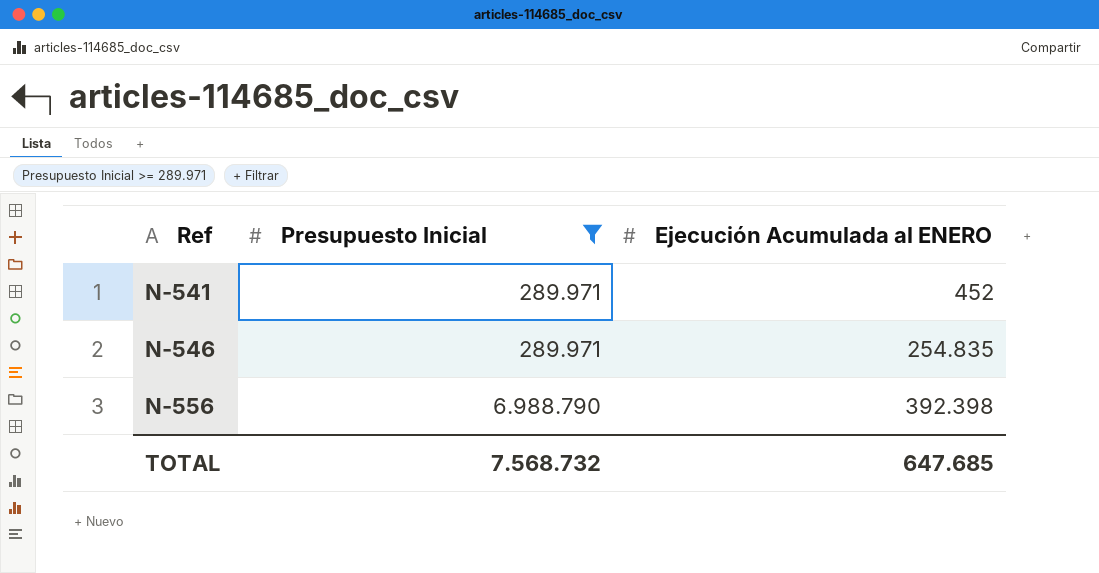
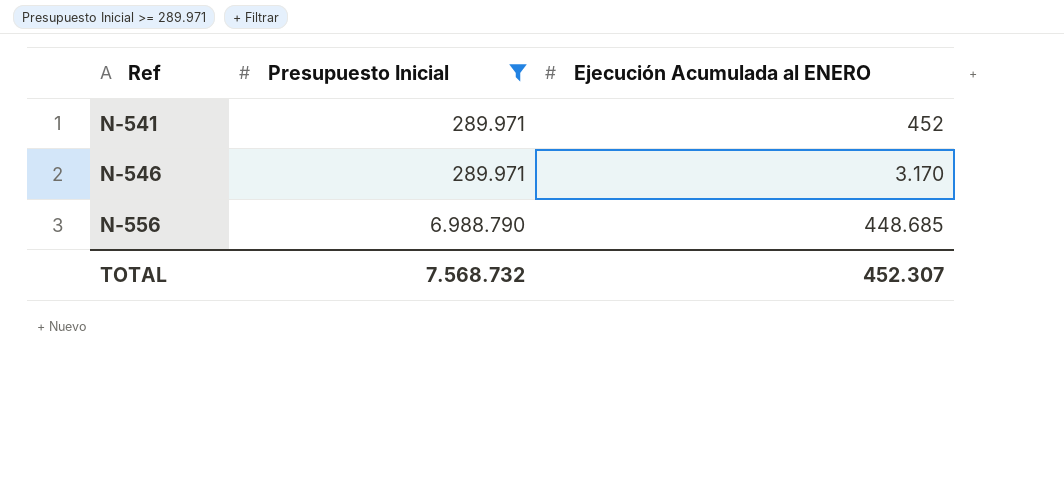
N-546 | Ejecución Acumulada al ENERO: 254.835 -> 3.170
N-556 | Ejecución Acumulada al ENERO: 392.398 -> 448.685
TOTAL | Ejecución Acumulada al ENERO: 647.685 -> 452.307

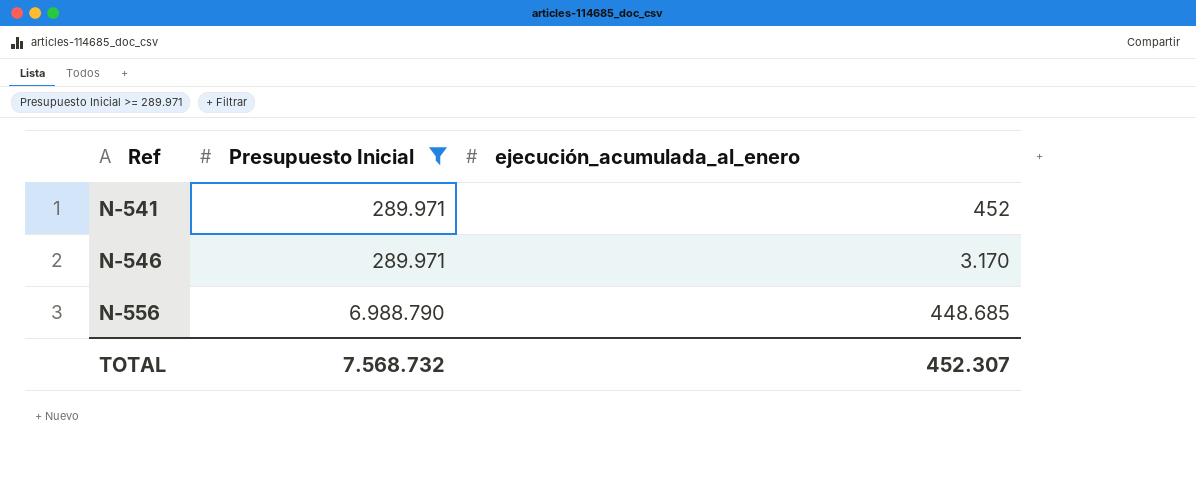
column name: Ejecución Acumulada al ENERO -> ejecución_acumulada_al_enero

